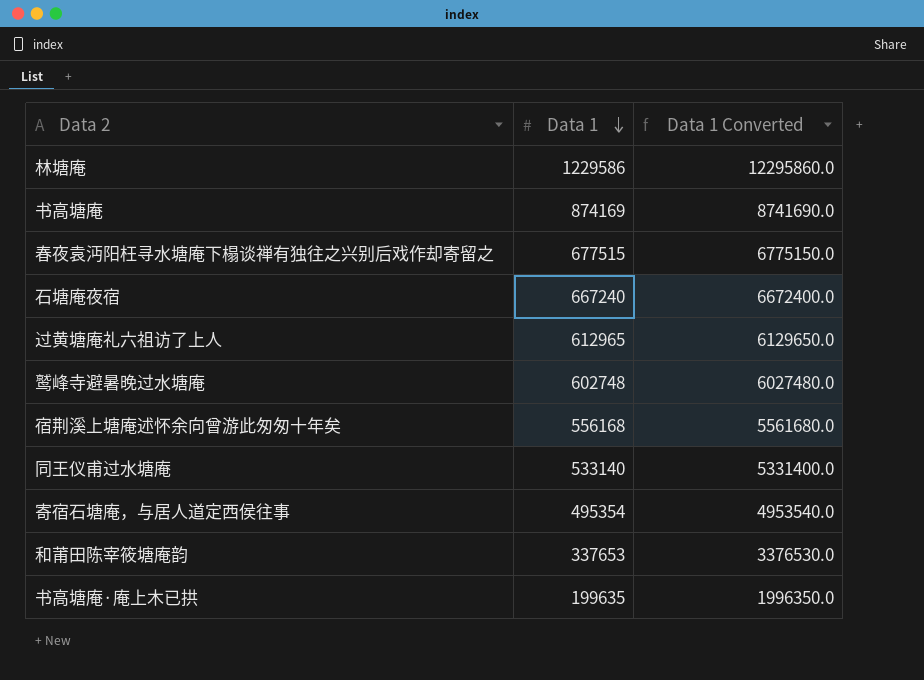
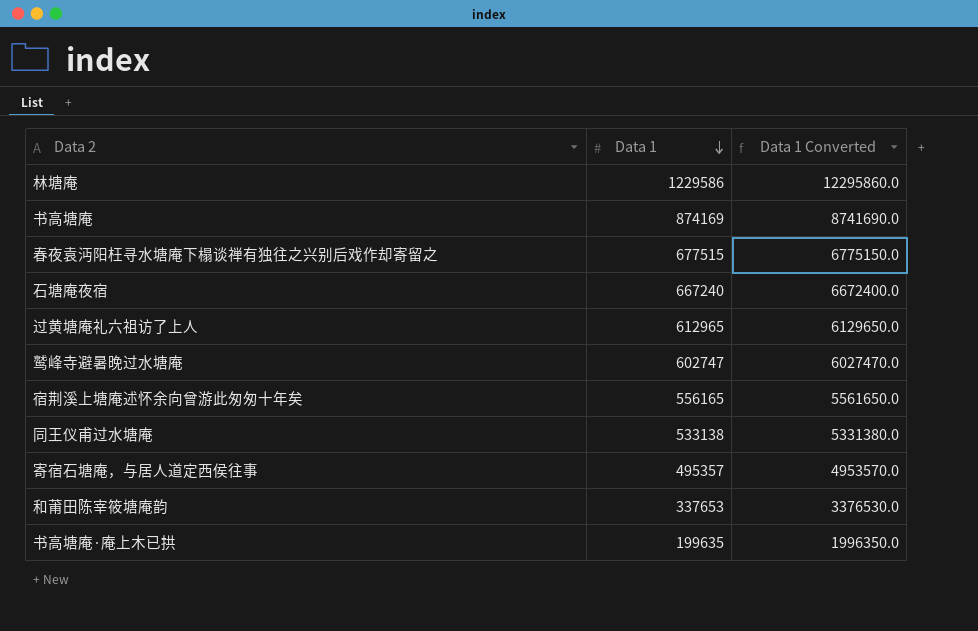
鹫峰寺避暑晚过水塘庵 | Data 1: 602748 -> 602747
鹫峰寺避暑晚过水塘庵 | Data 1 Converted: 6027480.0 -> 6027470.0
宿荆溪上塘庵述怀余向曾游此匆匆十年矣 | Data 1: 556168 -> 556165
宿荆溪上塘庵述怀余向曾游此匆匆十年矣 | Data 1 Converted: 5561680.0 -> 5561650.0
同王仪甫过水塘庵 | Data 1: 533140 -> 533138
同王仪甫过水塘庵 | Data 1 Converted: 5331400.0 -> 5331380.0
寄宿石塘庵，与居人道定西侯往事 | Data 1: 495354 -> 495357
寄宿石塘庵，与居人道定西侯往事 | Data 1 Converted: 4953540.0 -> 4953570.0

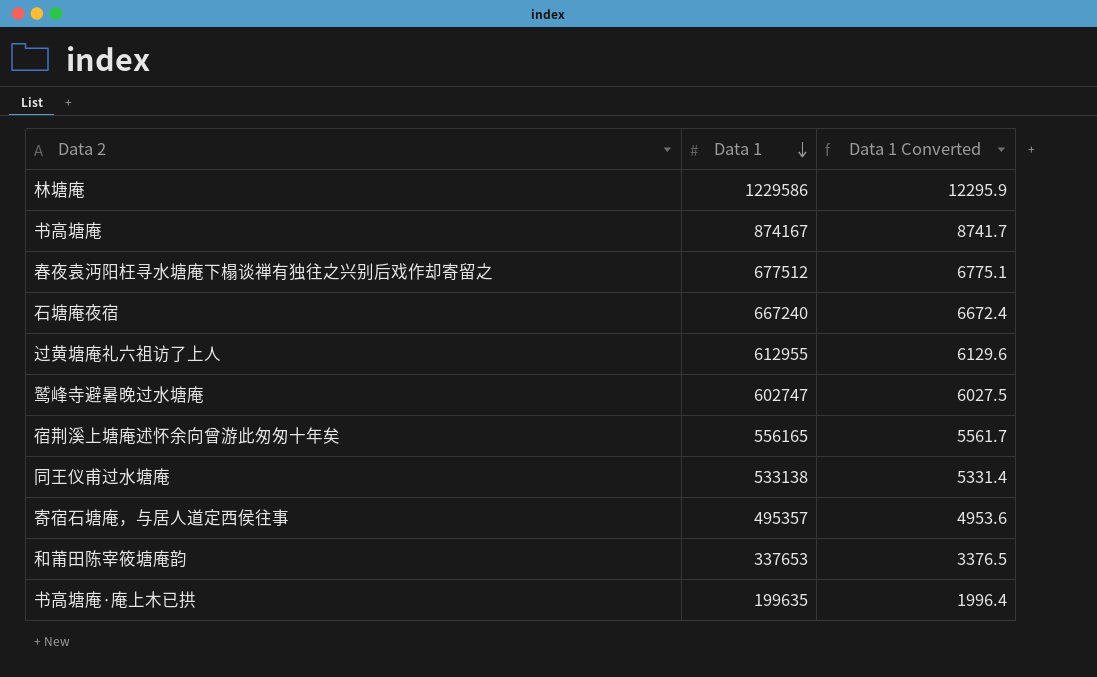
column Data 1 Converted | formula: [Data 1] * 10 -> [Data 1] * 0.01
书高塘庵 | Data 1: 874169 -> 874167
春夜袁沔阳枉寻水塘庵下榻谈禅有独往之兴别后戏作却寄留之 | Data 1: 677515 -> 677512
过黄塘庵礼六祖访了上人 | Data 1: 612965 -> 612955

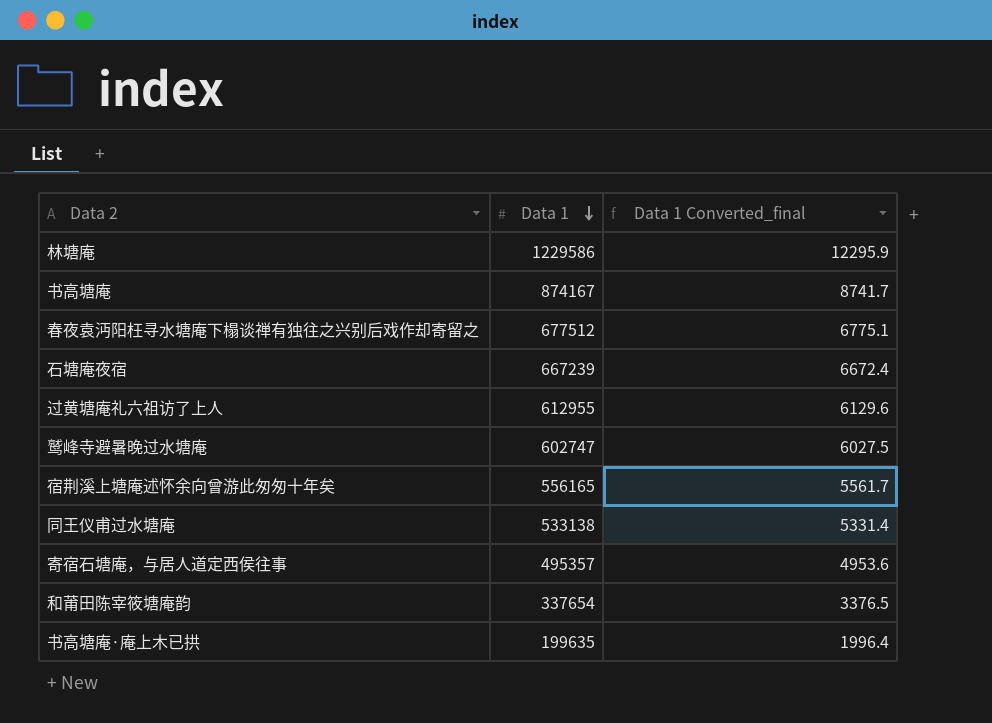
column name: Data 1 Converted -> Data 1 Converted_final
石塘庵夜宿 | Data 1: 667240 -> 667239
和莆田陈宰筱塘庵韵 | Data 1: 337653 -> 337654

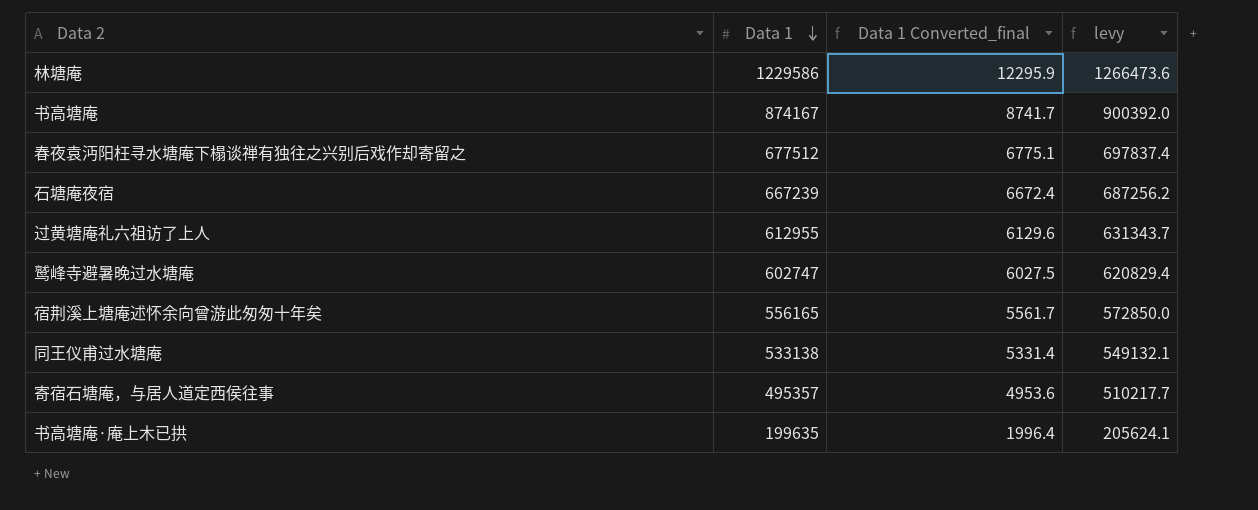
column levy | formula: none -> [Data 1] * 1.03
row 和莆田陈宰筱塘庵韵: 337654 | 3376.5 -> none

